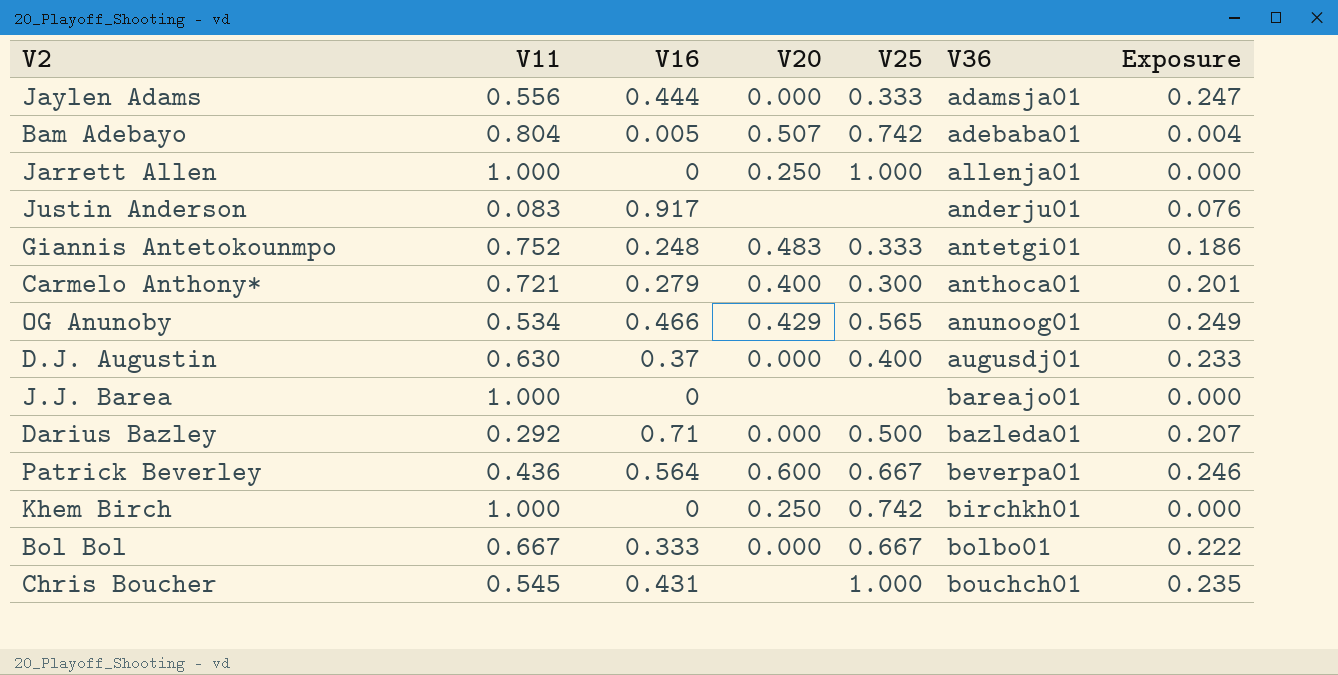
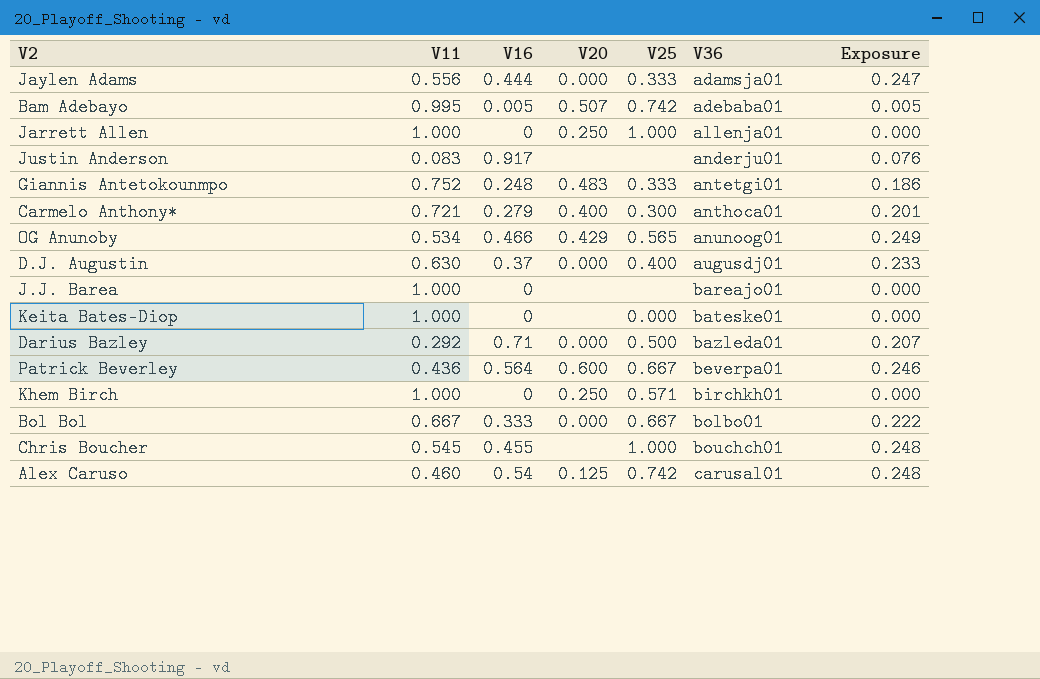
Bam Adebayo | V11: 0.804 -> 0.995
Bam Adebayo | Exposure: 0.004 -> 0.005
row Keita Bates-Diop: none -> 1.000 | 0 | none | 0.000 | bateske01 | 0.000
Khem Birch | V25: 0.742 -> 0.571
Chris Boucher | V16: 0.431 -> 0.455
Chris Boucher | Exposure: 0.235 -> 0.248
row Alex Caruso: none -> 0.460 | 0.54 | 0.125 | 0.742 | carusal01 | 0.248

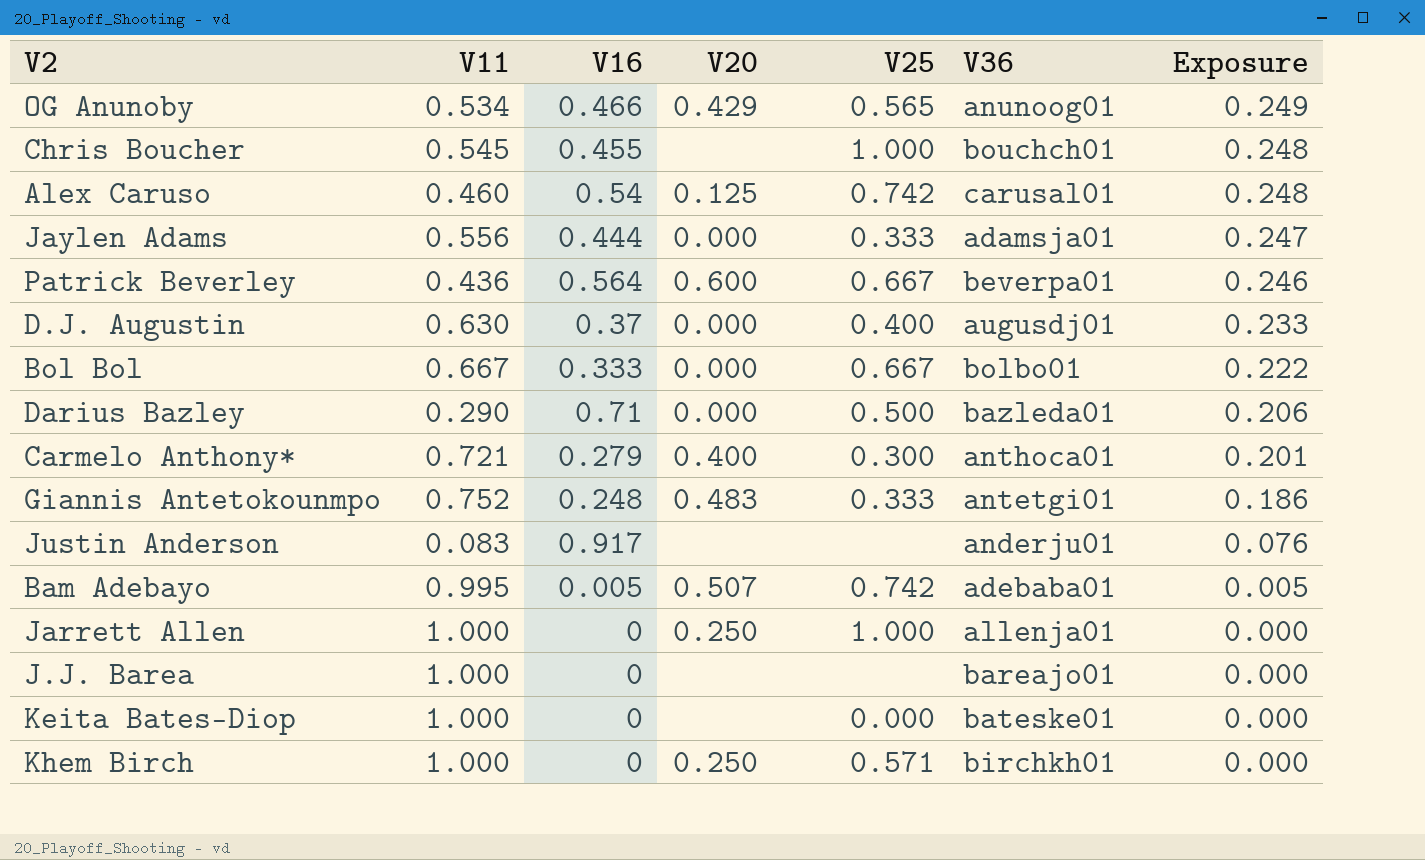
row order: V36 ascending -> Exposure descending
Darius Bazley | V11: 0.292 -> 0.290
Darius Bazley | Exposure: 0.207 -> 0.206

